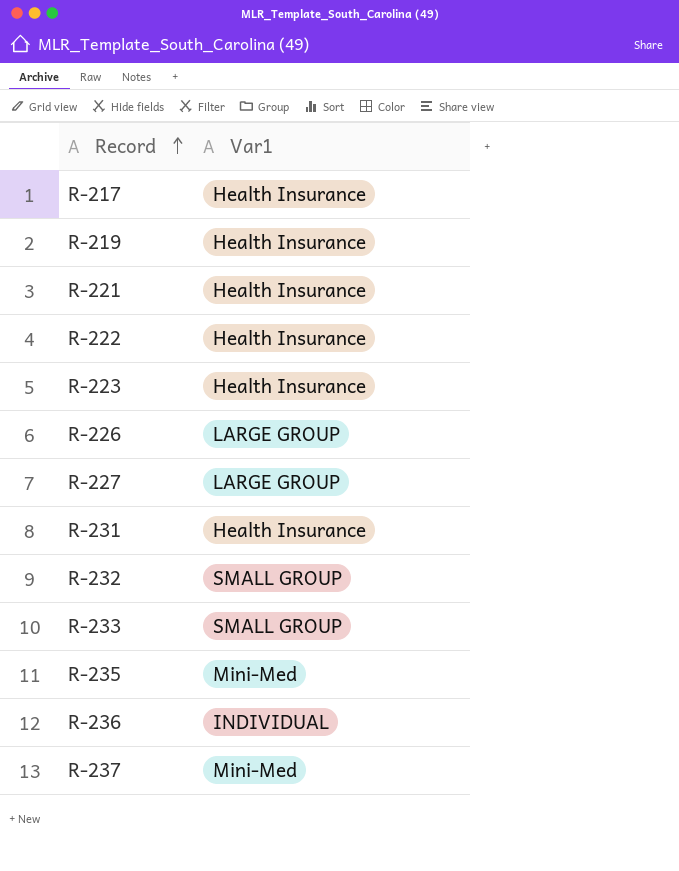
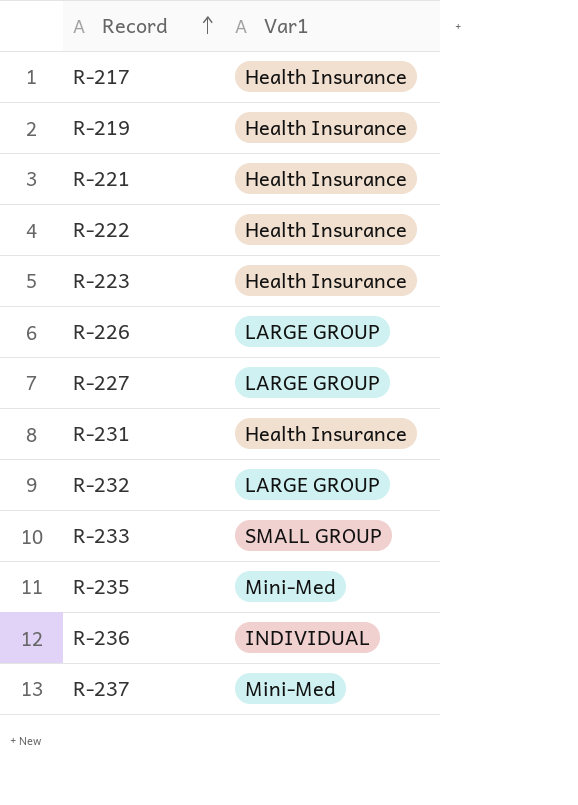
R-232 | Var1: SMALL GROUP -> LARGE GROUP

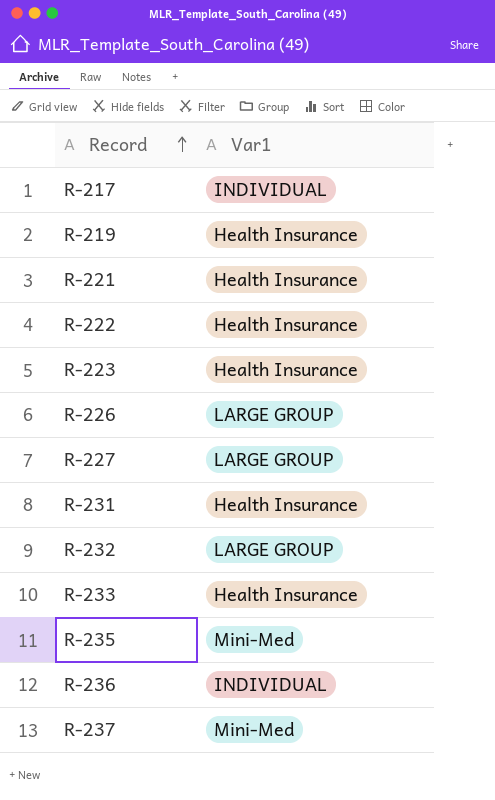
R-217 | Var1: Health Insurance -> INDIVIDUAL
R-233 | Var1: SMALL GROUP -> Health Insurance

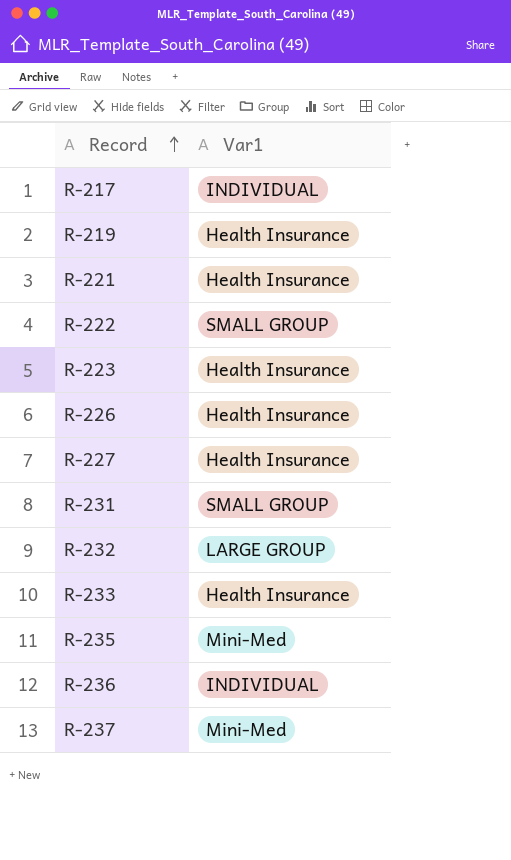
R-222 | Var1: Health Insurance -> SMALL GROUP
R-226 | Var1: LARGE GROUP -> Health Insurance
R-227 | Var1: LARGE GROUP -> Health Insurance
R-231 | Var1: Health Insurance -> SMALL GROUP

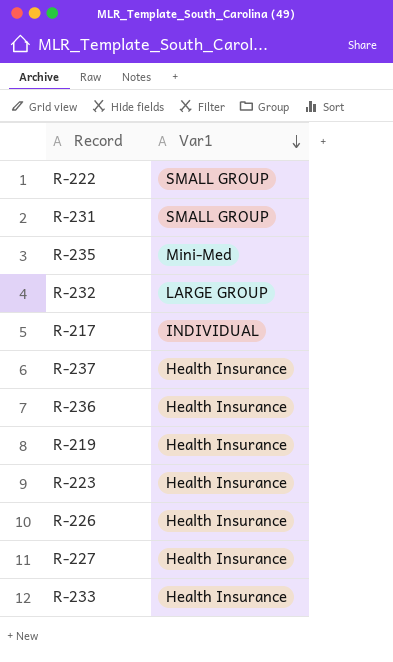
row order: Record ascending -> Var1 descending
row R-221: Health Insurance -> none
R-237 | Var1: Mini-Med -> Health Insurance
R-236 | Var1: INDIVIDUAL -> Health Insurance

